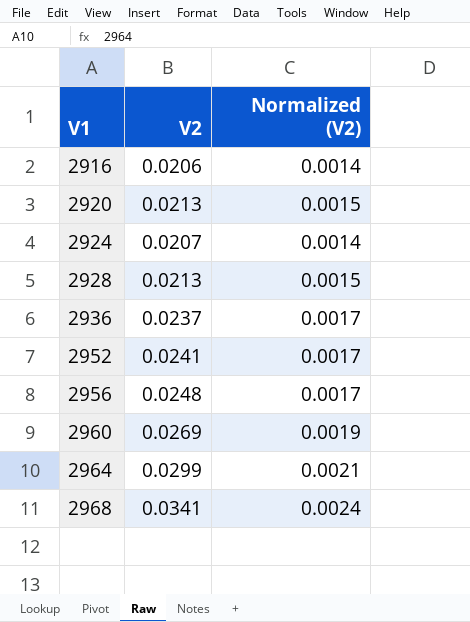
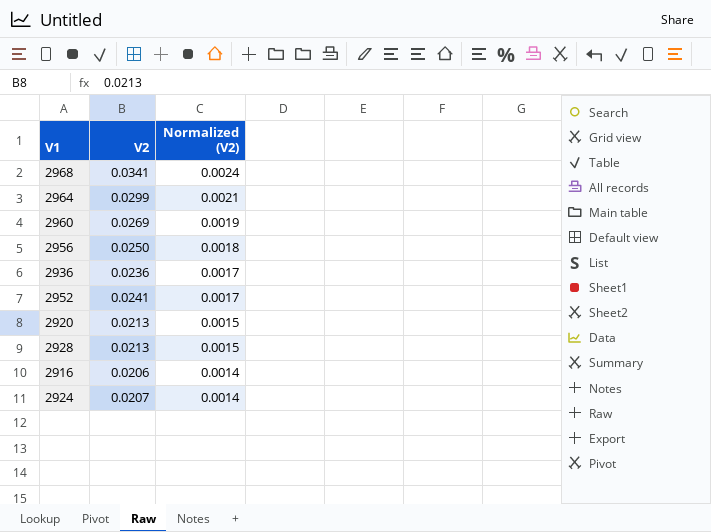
row order: V1 ascending -> Normalized (V2) descending
2956 | V2: 0.0248 -> 0.0250
2956 | Normalized (V2): 0.0017 -> 0.0018
2936 | V2: 0.0237 -> 0.0236

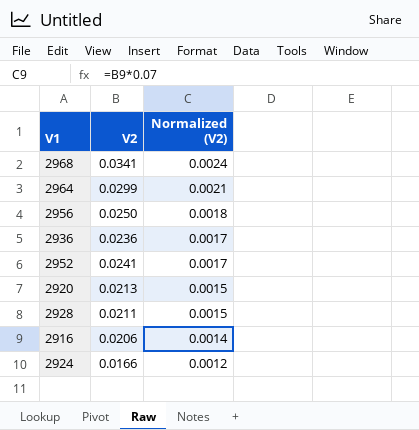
row 2960: 0.0269 | 0.0019 -> none
2928 | V2: 0.0213 -> 0.0211
2924 | V2: 0.0207 -> 0.0166
2924 | Normalized (V2): 0.0014 -> 0.0012

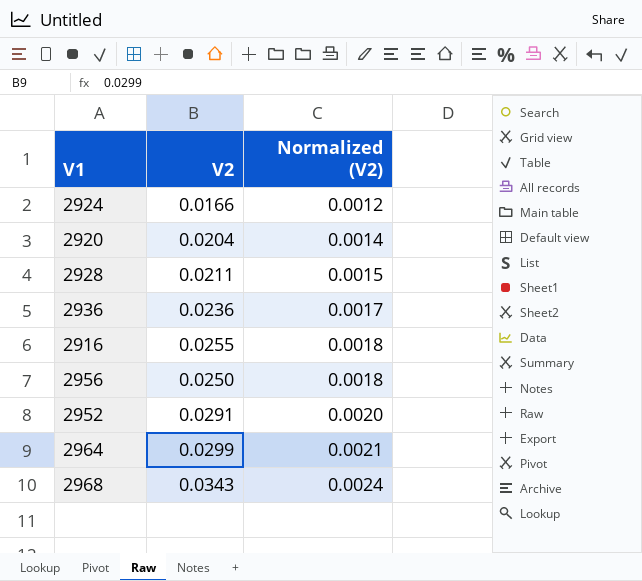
row order: Normalized (V2) descending -> Normalized (V2) ascending
2920 | V2: 0.0213 -> 0.0204
2920 | Normalized (V2): 0.0015 -> 0.0014
2916 | V2: 0.0206 -> 0.0255
2916 | Normalized (V2): 0.0014 -> 0.0018
2952 | V2: 0.0241 -> 0.0291
2952 | Normalized (V2): 0.0017 -> 0.0020
2968 | V2: 0.0341 -> 0.0343

